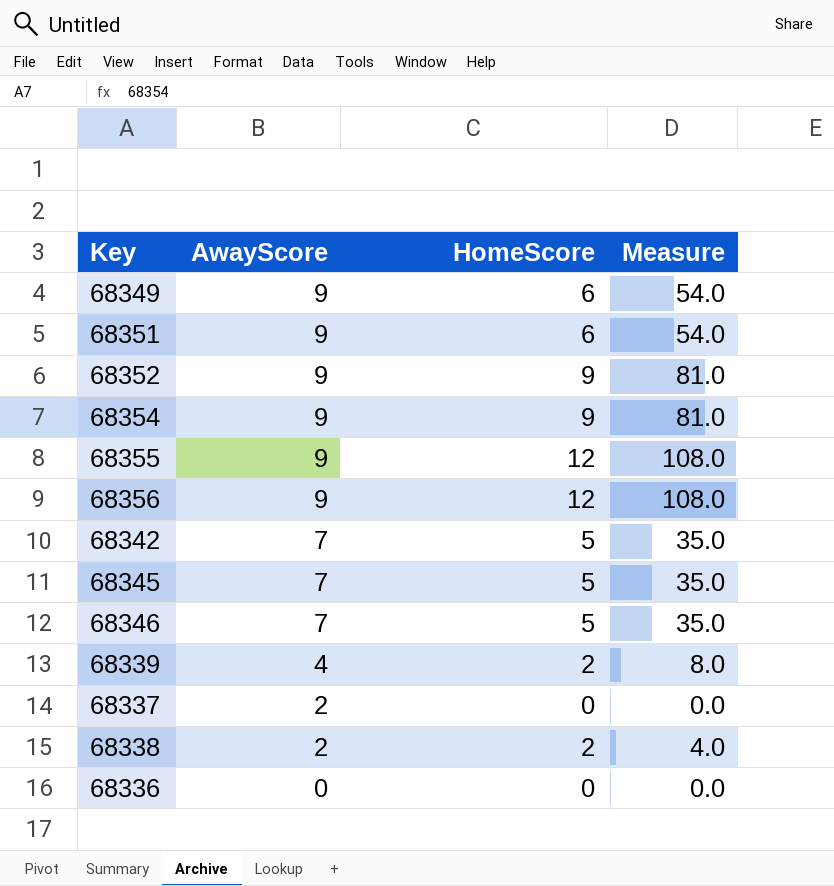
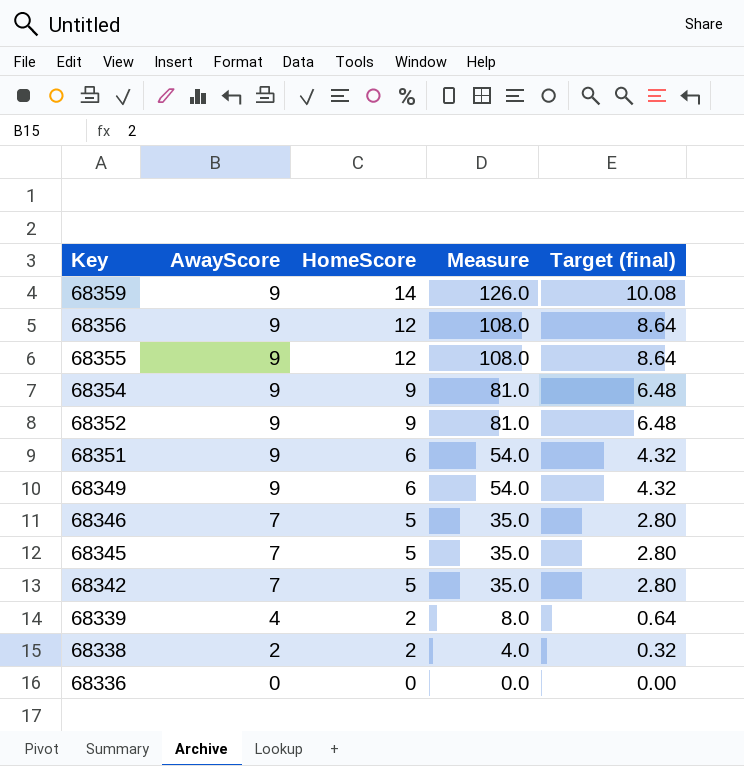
row order: AwayScore descending -> Key descending
column Target (final) | formula: none -> [Measure] * 0.08
row 68337: 2 | 0 | 0.0 -> none
row 68359: none -> 9 | 14 | 126.0 | 10.08

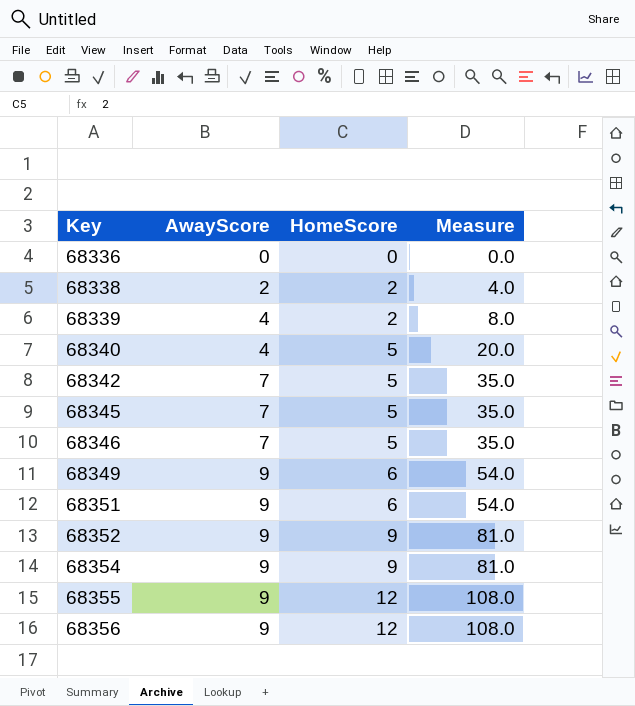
row order: Key descending -> Key ascending
column Target (final) | formula: [Measure] * 0.08 -> none
row 68359: 9 | 14 | 126.0 | 10.08 -> none
row 68340: none -> 4 | 5 | 20.0

